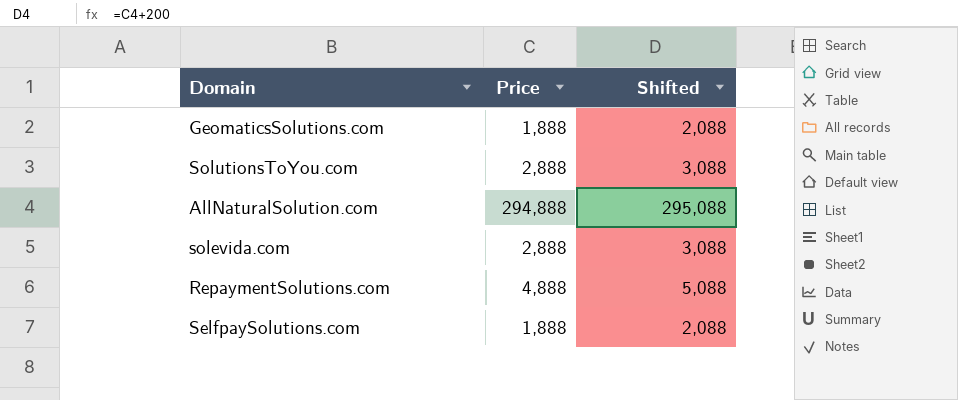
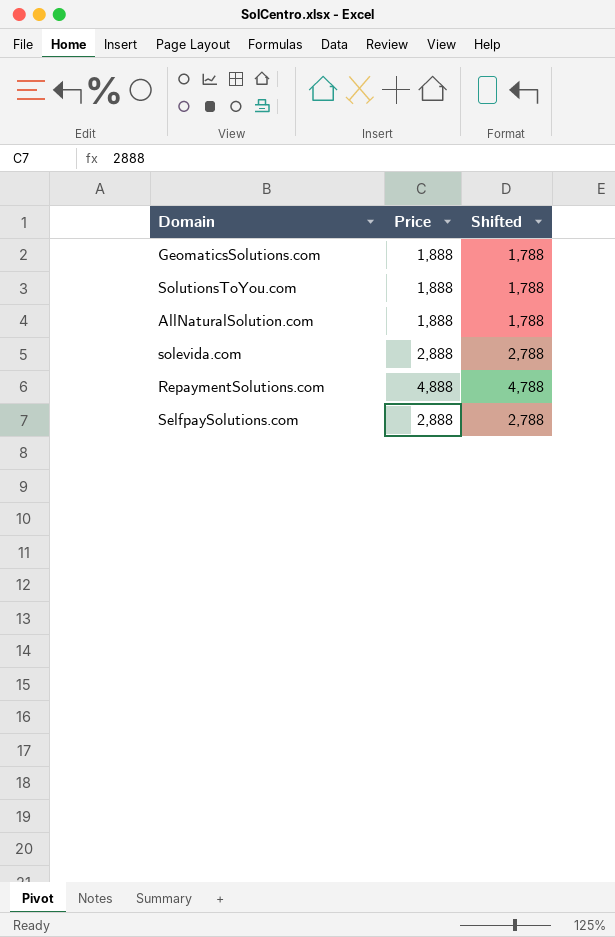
column Shifted | formula: [Price] + 200 -> [Price] - 100
SolutionsToYou.com | Price: 2,888 -> 1,888
AllNaturalSolution.com | Price: 294,888 -> 1,888
SelfpaySolutions.com | Price: 1,888 -> 2,888

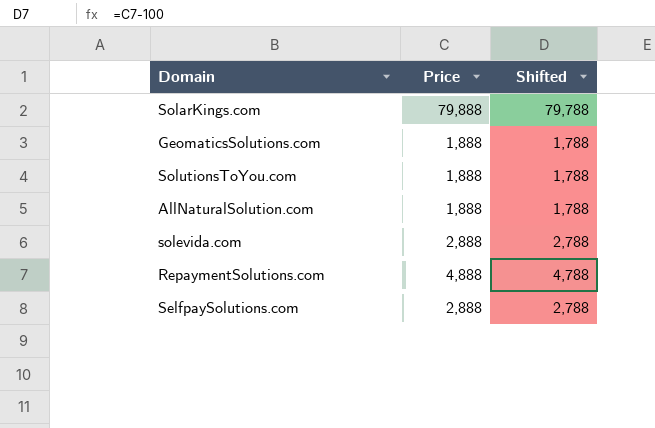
row SolarKings.com: none -> 79,888 | 79,788

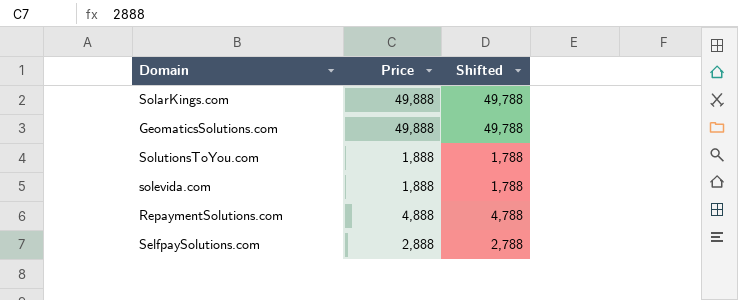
row AllNaturalSolution.com: 1,888 | 1,788 -> none
SolarKings.com | Price: 79,888 -> 49,888
SolarKings.com | Shifted: 79,788 -> 49,788
GeomaticsSolutions.com | Price: 1,888 -> 49,888
GeomaticsSolutions.com | Shifted: 1,788 -> 49,788
solevida.com | Price: 2,888 -> 1,888
solevida.com | Shifted: 2,788 -> 1,788

